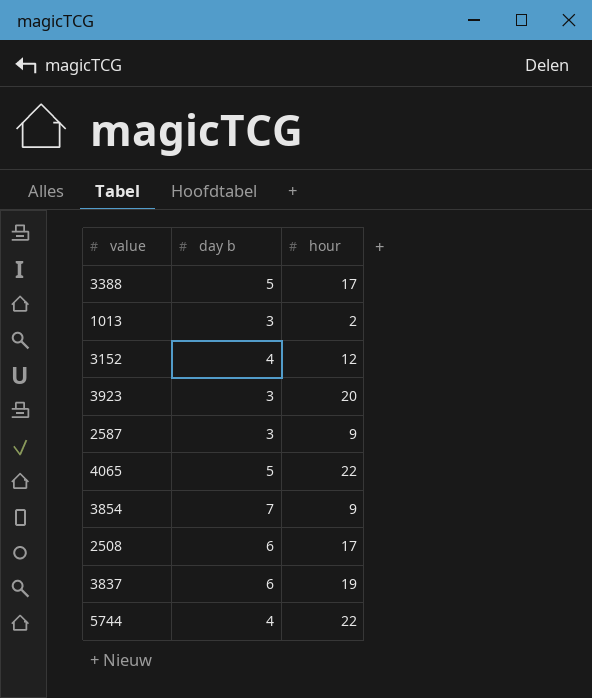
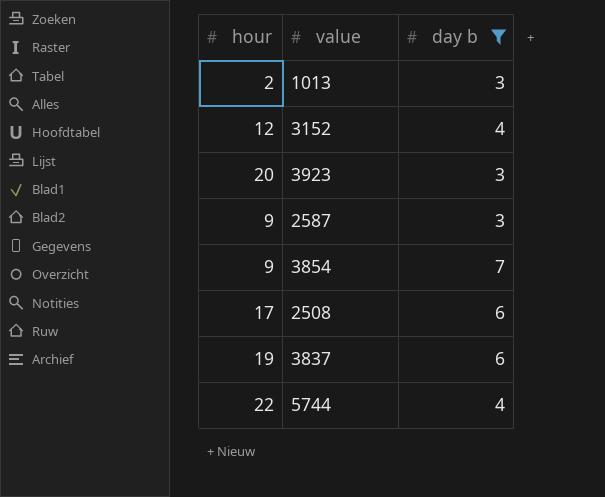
filter: none -> day b != 5
column hour | position: 3 -> 1

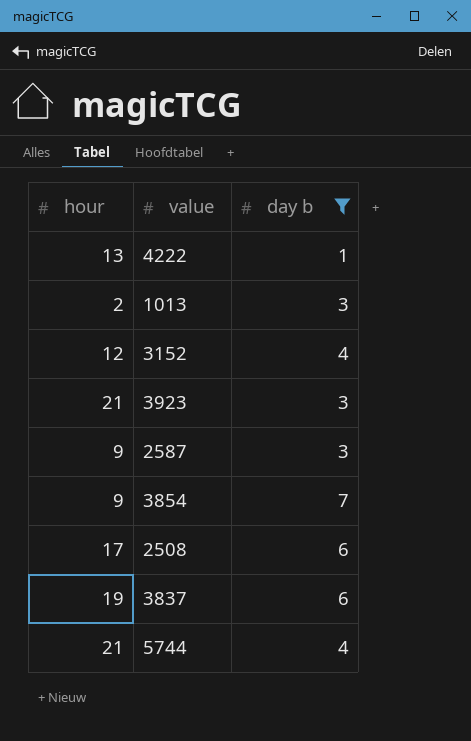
row 4222: none -> 13 | 1
3923 | hour: 20 -> 21
5744 | hour: 22 -> 21

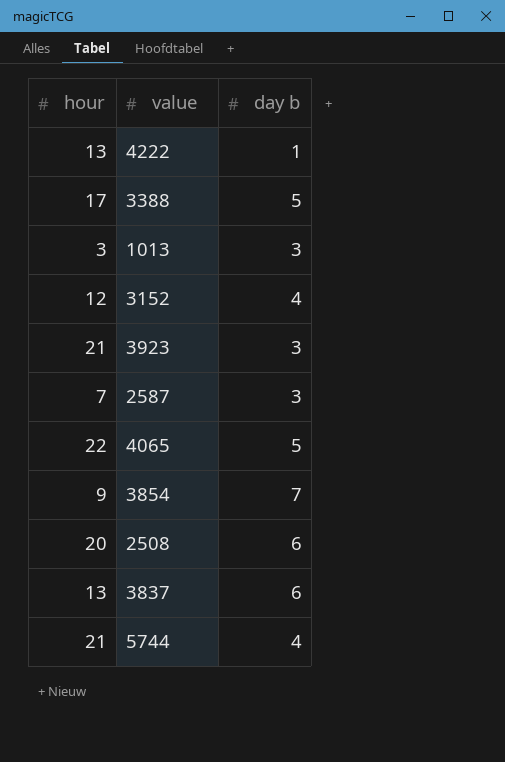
filter: day b != 5 -> none
1013 | hour: 2 -> 3
2587 | hour: 9 -> 7
2508 | hour: 17 -> 20
3837 | hour: 19 -> 13

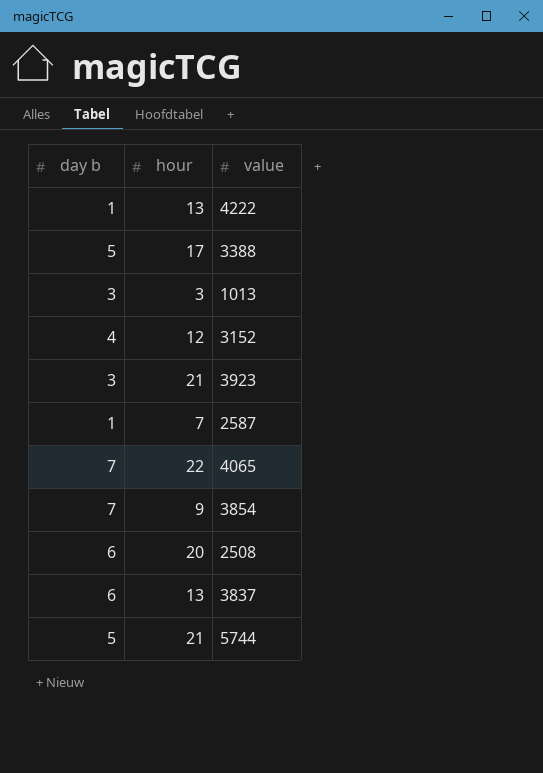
column day b | position: 3 -> 1
2587 | day b: 3 -> 1
4065 | day b: 5 -> 7
5744 | day b: 4 -> 5

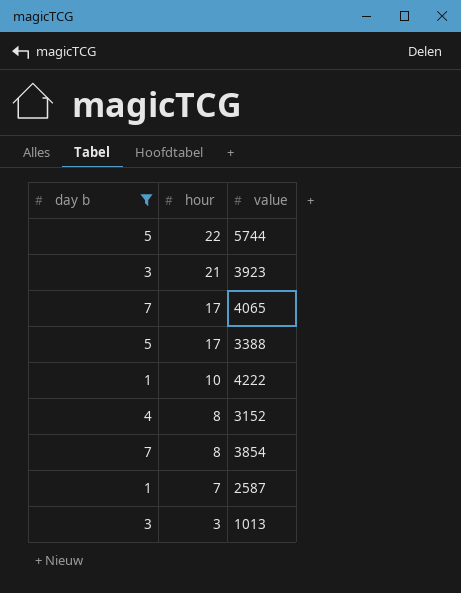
filter: none -> day b != 6
row order: none -> hour descending
5744 | hour: 21 -> 22
4065 | hour: 22 -> 17
4222 | hour: 13 -> 10
3152 | hour: 12 -> 8
3854 | hour: 9 -> 8

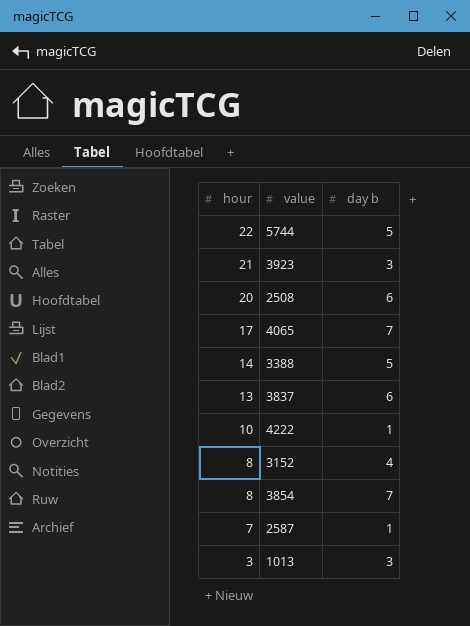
filter: day b != 6 -> none
column day b | position: 1 -> 3
3388 | hour: 17 -> 14

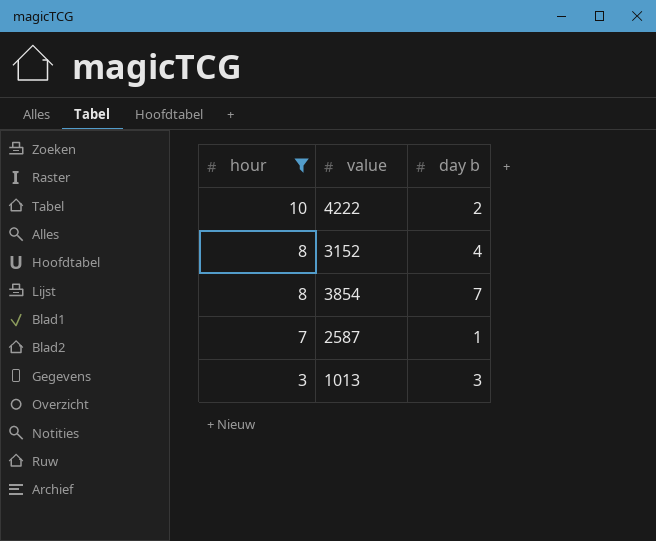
filter: none -> hour <= 10
4222 | day b: 1 -> 2

